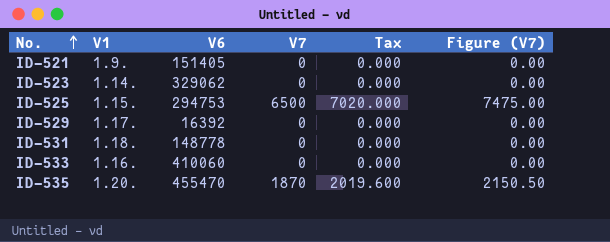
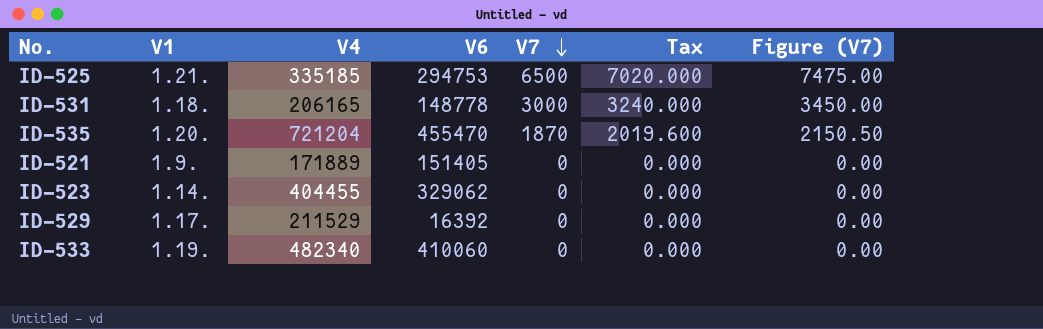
row order: No. ascending -> V7 descending
column V4 | position: none -> 3
ID-525 | V1: 1.15. -> 1.21.
ID-531 | V7: 0 -> 3000
ID-531 | Tax: 0.000 -> 3240.000
ID-531 | Figure (V7): 0.00 -> 3450.00
ID-533 | V1: 1.16. -> 1.19.

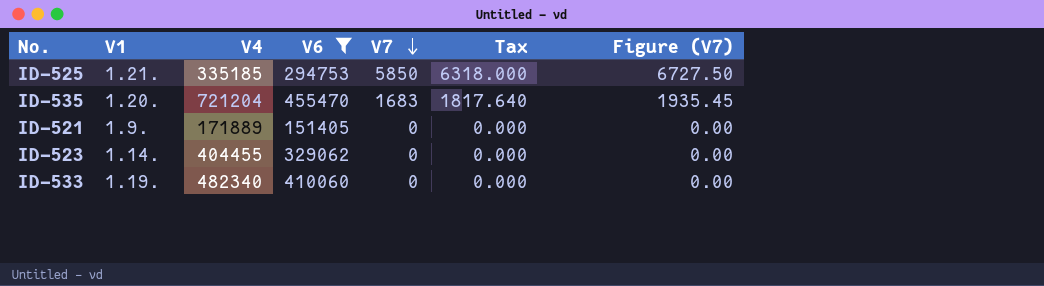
filter: none -> V6 >= 151405
ID-525 | V7: 6500 -> 5850
ID-525 | Tax: 7020.000 -> 6318.000
ID-525 | Figure (V7): 7475.00 -> 6727.50
ID-535 | V7: 1870 -> 1683
ID-535 | Tax: 2019.600 -> 1817.640
ID-535 | Figure (V7): 2150.50 -> 1935.45

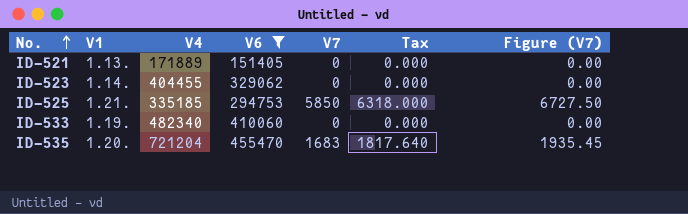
row order: V7 descending -> No. ascending
ID-521 | V1: 1.9. -> 1.13.

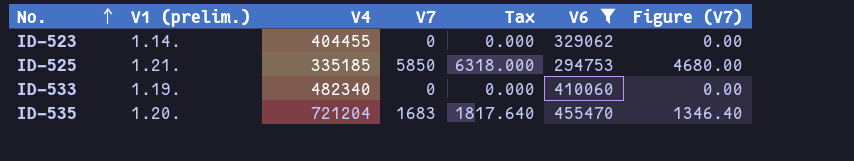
column name: V1 -> V1 (prelim.)
column V6 | position: 4 -> 6
column Figure (V7) | formula: [V7] * 1.15 -> [V7] * 0.8
row ID-521: 1.13. | 171889 | 151405 | 0 | 0.000 | 0.00 -> none

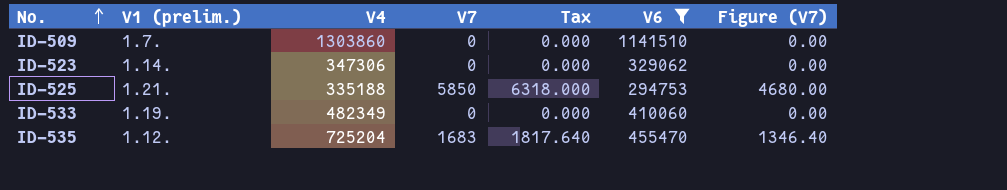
row ID-509: none -> 1.7. | 1303860 | 0 | 0.000 | 1141510 | 0.00
ID-523 | V4: 404455 -> 347306
ID-525 | V4: 335185 -> 335188
ID-533 | V4: 482340 -> 482349
ID-535 | V1 (prelim.): 1.20. -> 1.12.
ID-535 | V4: 721204 -> 725204

